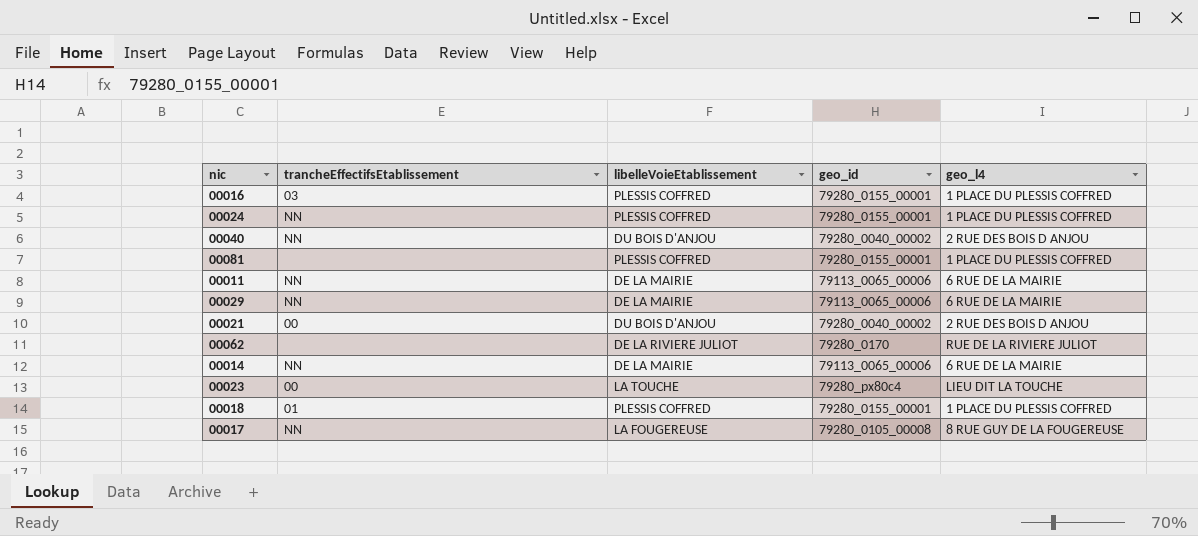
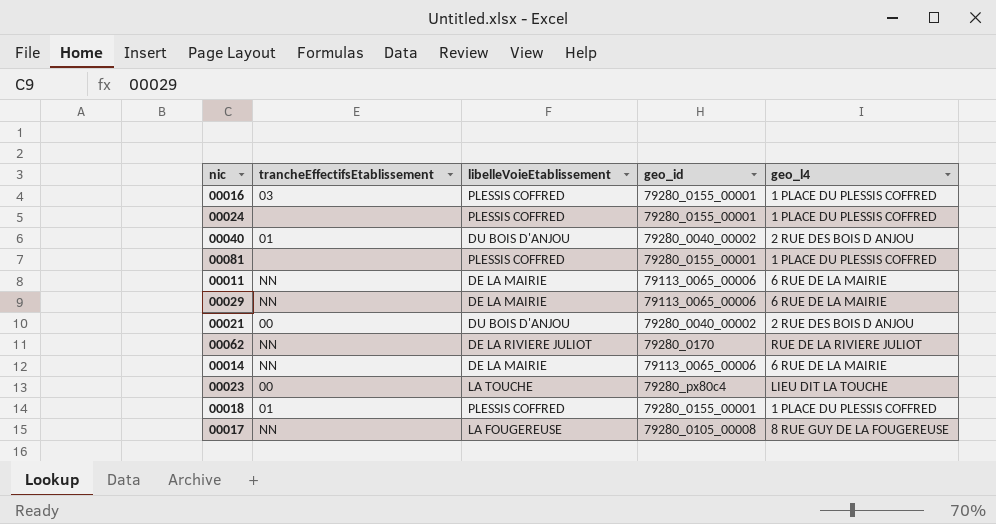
00024 | trancheEffectifsEtablissement: NN -> none
00040 | trancheEffectifsEtablissement: NN -> 01
00062 | trancheEffectifsEtablissement: none -> NN

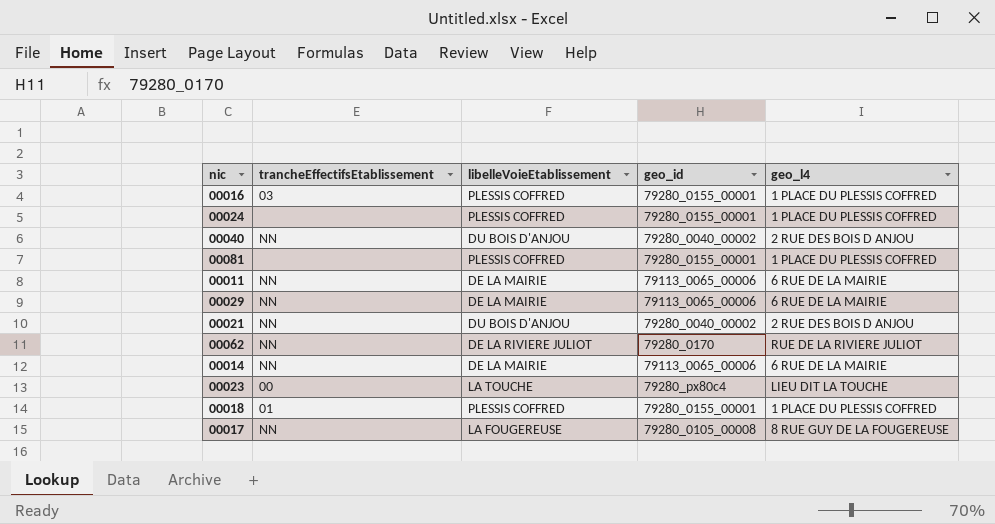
00040 | trancheEffectifsEtablissement: 01 -> NN
00021 | trancheEffectifsEtablissement: 00 -> NN

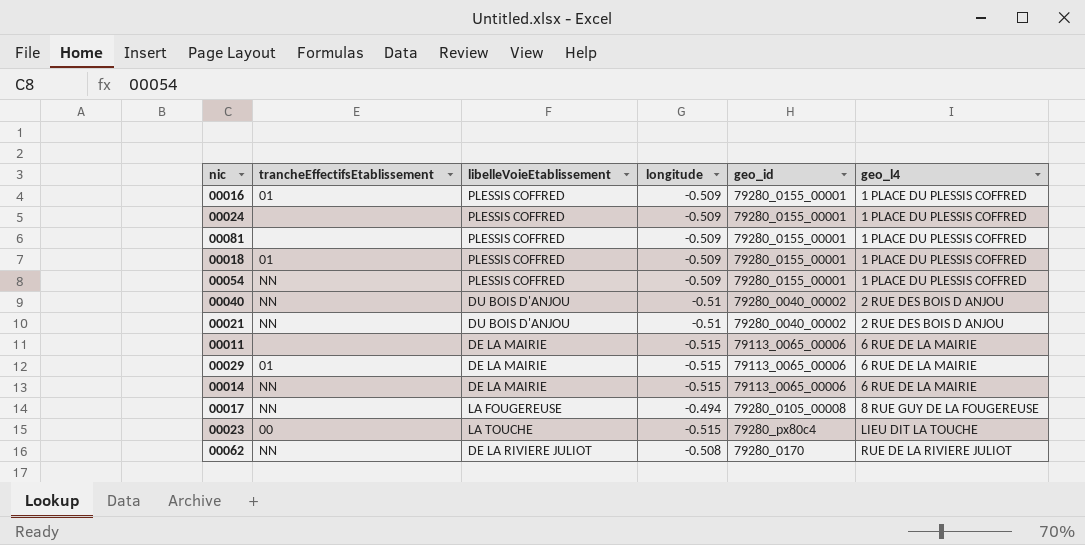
row order: none -> geo_l4 ascending
column longitude | position: none -> 4
00016 | trancheEffectifsEtablissement: 03 -> 01
row 00054: none -> NN | PLESSIS COFFRED | -0.509 | 79280_0155_00001 | 1 PLACE DU PLESSIS COFFRED
00011 | trancheEffectifsEtablissement: NN -> none
00029 | trancheEffectifsEtablissement: NN -> 01

